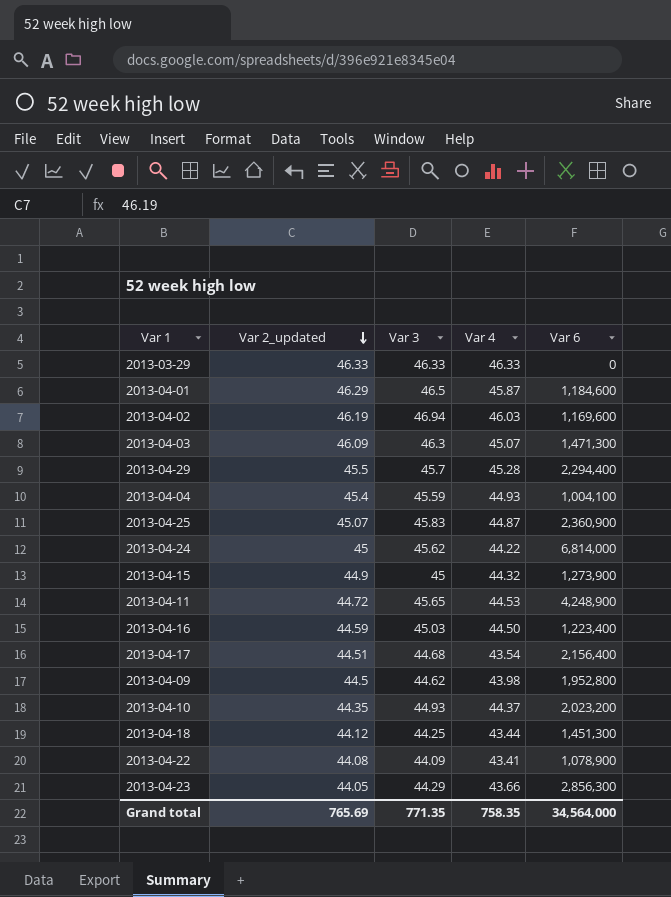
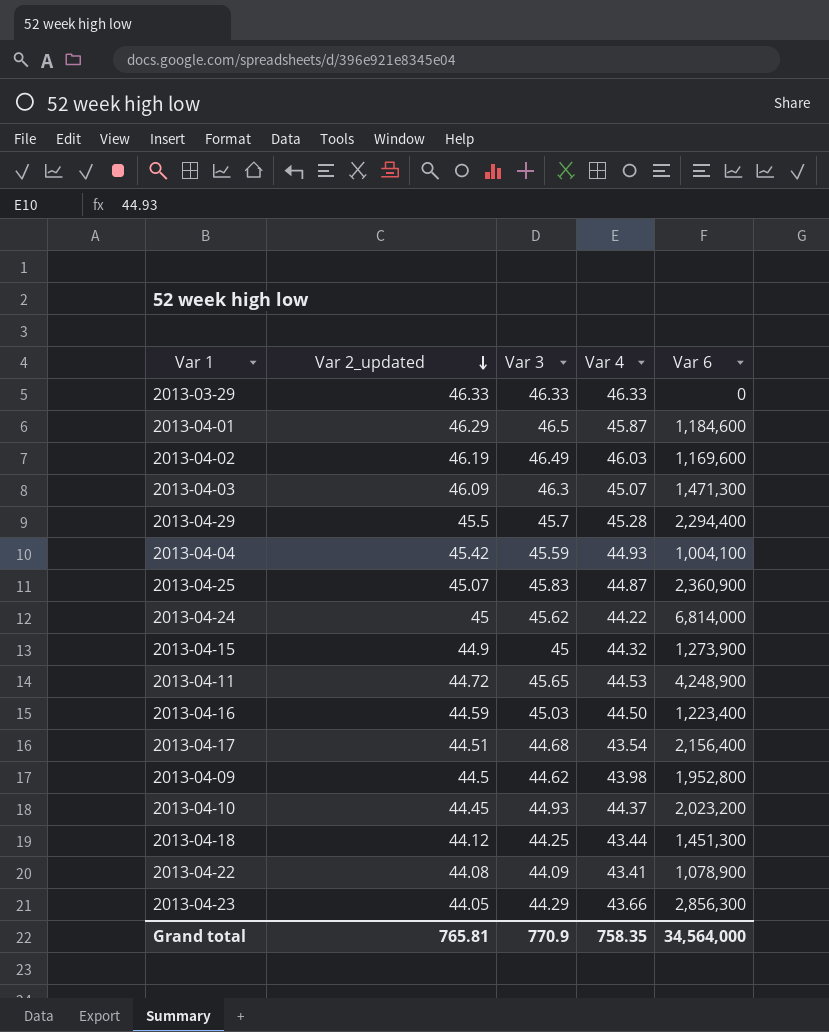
2013-04-02 | Var 3: 46.94 -> 46.49
2013-04-04 | Var 2_updated: 45.4 -> 45.42
2013-04-10 | Var 2_updated: 44.35 -> 44.45
Grand total | Var 2_updated: 765.69 -> 765.81
Grand total | Var 3: 771.35 -> 770.9

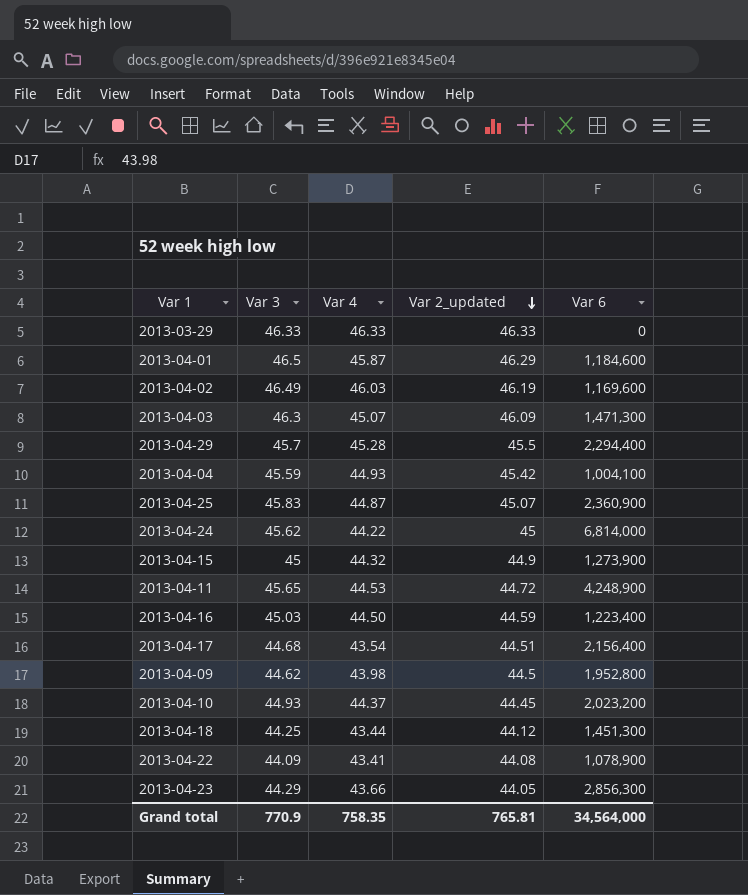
column Var 2_updated | position: 2 -> 4

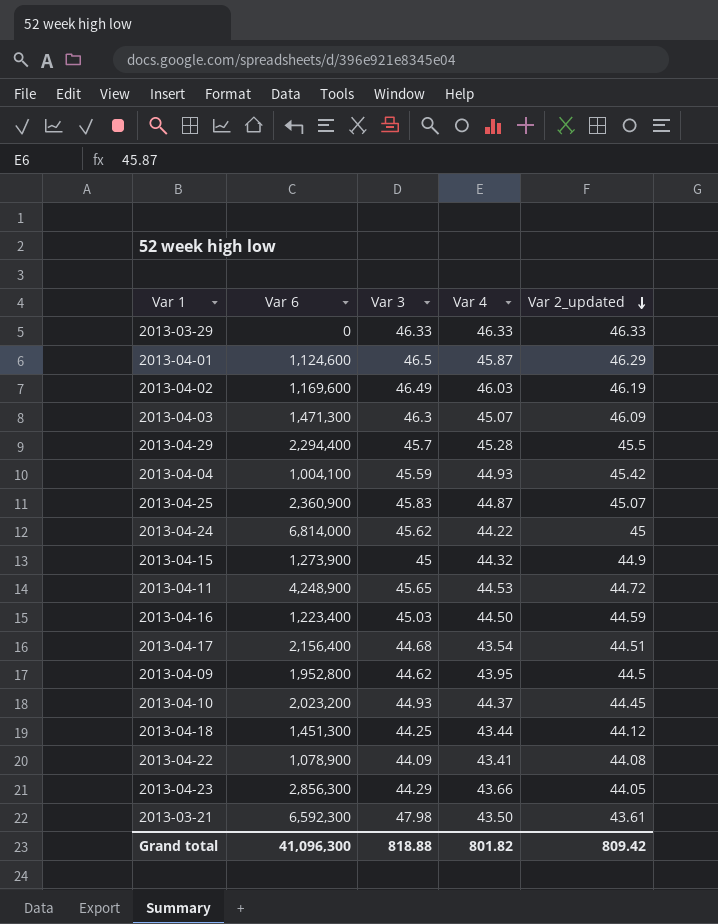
column Var 6 | position: 5 -> 2
2013-04-01 | Var 6: 1,184,600 -> 1,124,600
2013-04-09 | Var 4: 43.98 -> 43.95
row 2013-03-21: none -> 6,592,300 | 47.98 | 43.50 | 43.61
Grand total | Var 6: 34,564,000 -> 41,096,300
Grand total | Var 3: 770.9 -> 818.88
Grand total | Var 4: 758.35 -> 801.82
Grand total | Var 2_updated: 765.81 -> 809.42

